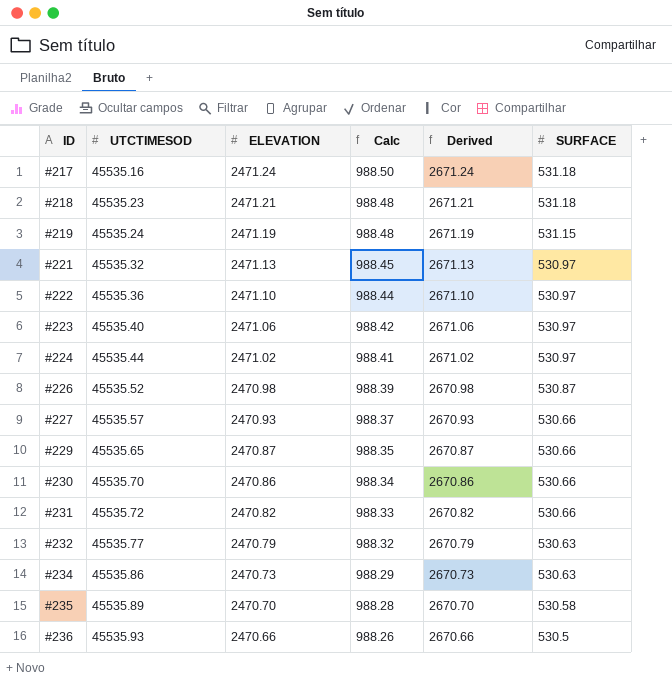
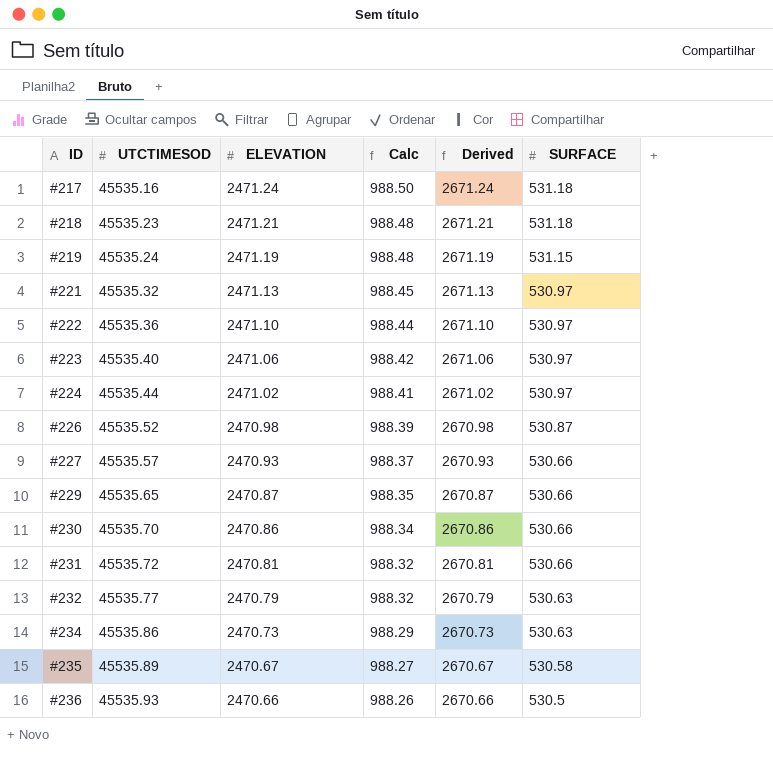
#231 | ELEVATION: 2470.82 -> 2470.81
#231 | Calc: 988.33 -> 988.32
#231 | Derived: 2670.82 -> 2670.81
#235 | ELEVATION: 2470.70 -> 2470.67
#235 | Calc: 988.28 -> 988.27
#235 | Derived: 2670.70 -> 2670.67

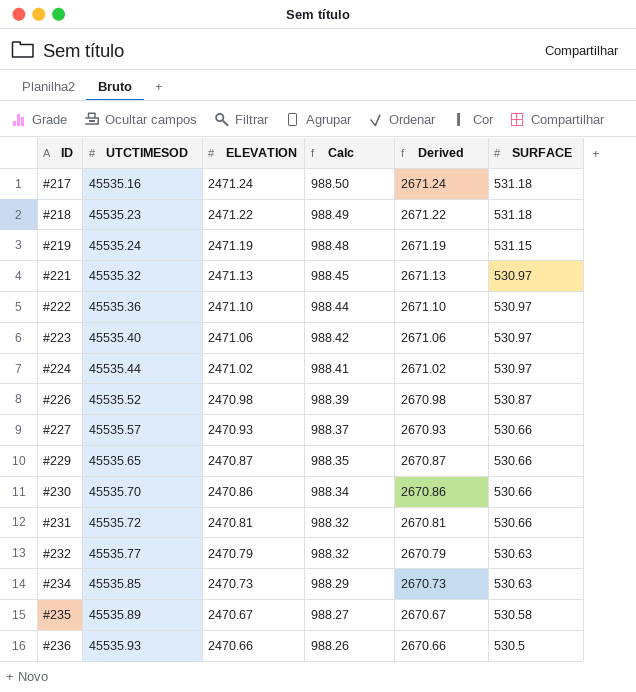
#218 | ELEVATION: 2471.21 -> 2471.22
#218 | Calc: 988.48 -> 988.49
#218 | Derived: 2671.21 -> 2671.22
#234 | UTCTIMESOD: 45535.86 -> 45535.85

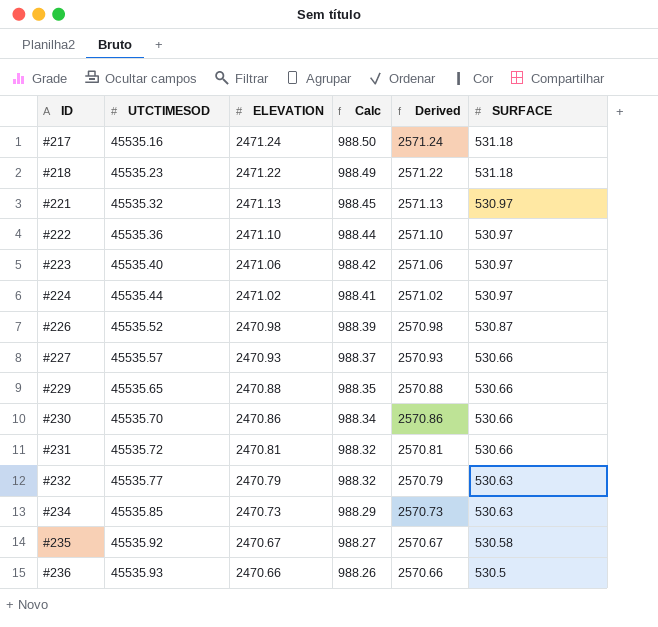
column Derived | formula: [ELEVATION] + 200 -> [ELEVATION] + 100
row #219: 45535.24 | 2471.19 | 988.48 | 2671.19 | 531.15 -> none
#229 | ELEVATION: 2470.87 -> 2470.88
#235 | UTCTIMESOD: 45535.89 -> 45535.92

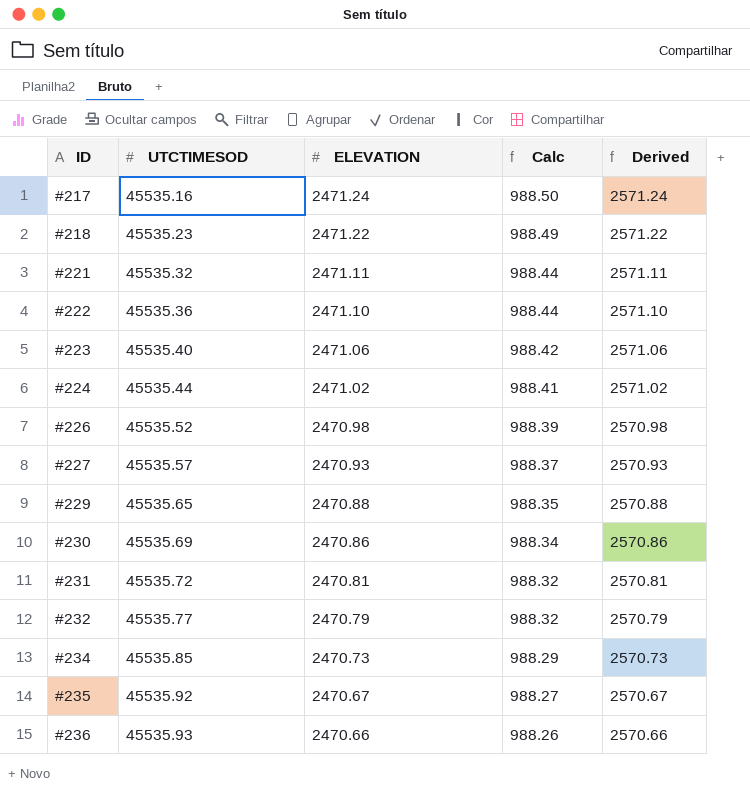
column SURFACE | position: 6 -> none
#221 | ELEVATION: 2471.13 -> 2471.11
#221 | Calc: 988.45 -> 988.44
#221 | Derived: 2571.13 -> 2571.11
#230 | UTCTIMESOD: 45535.70 -> 45535.69

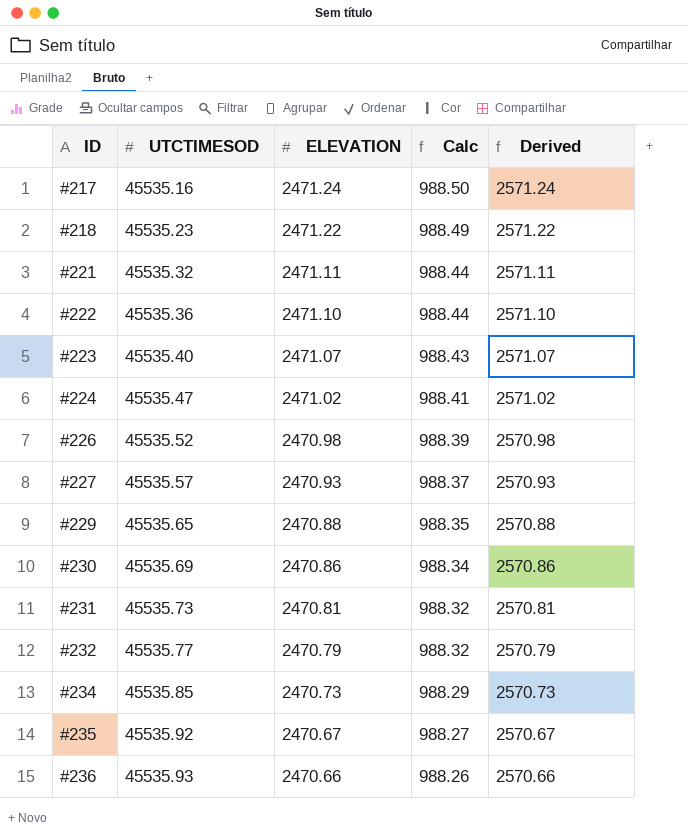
#223 | ELEVATION: 2471.06 -> 2471.07
#223 | Calc: 988.42 -> 988.43
#223 | Derived: 2571.06 -> 2571.07
#224 | UTCTIMESOD: 45535.44 -> 45535.47
#231 | UTCTIMESOD: 45535.72 -> 45535.73

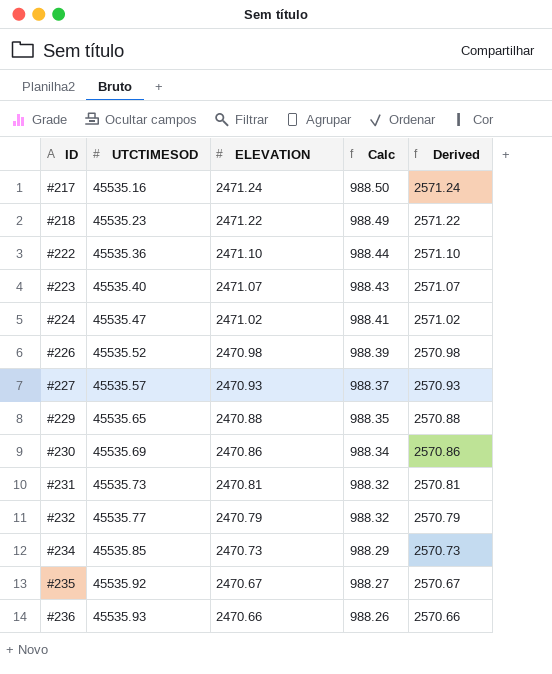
row #221: 45535.32 | 2471.11 | 988.44 | 2571.11 -> none

